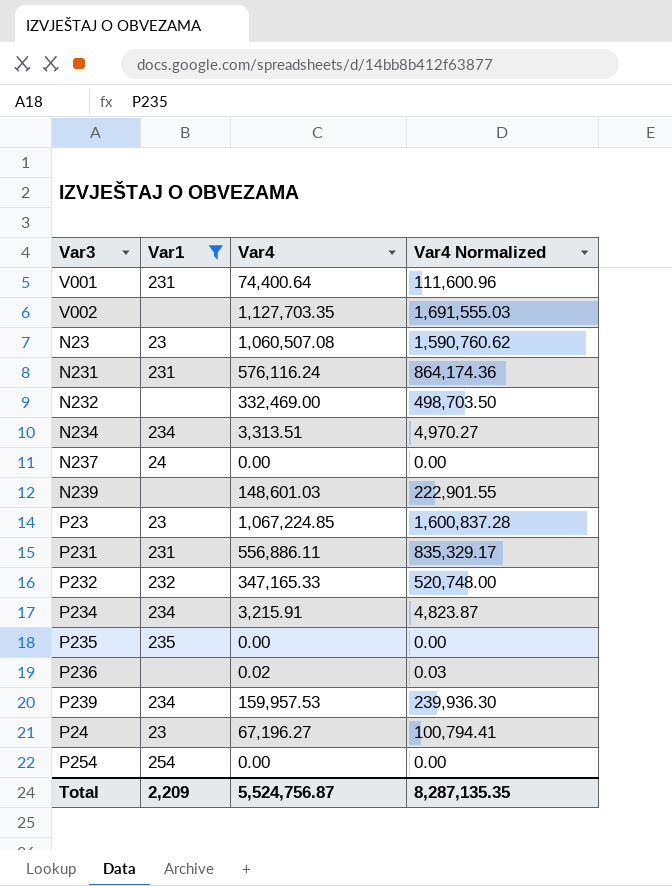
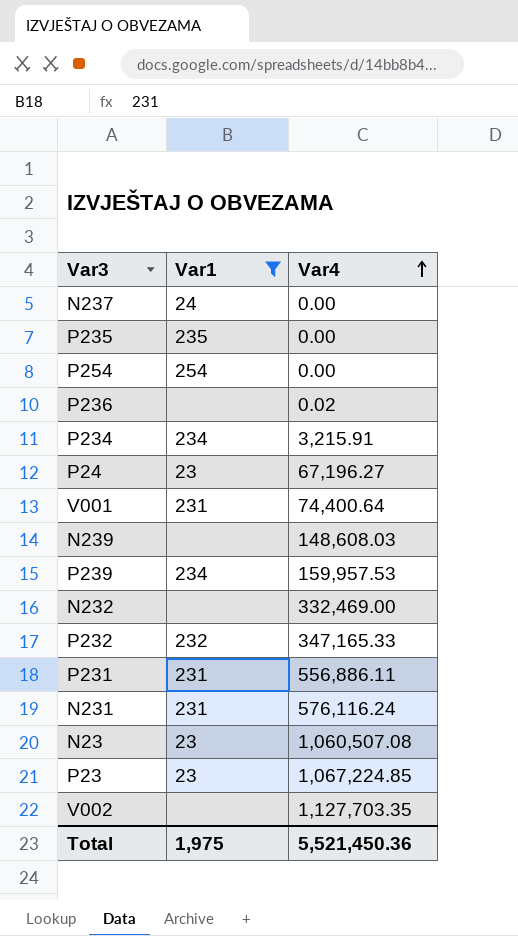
row order: none -> Var4 ascending
column Var4 Normalized | formula: [Var4] * 1.5 -> none
row N234: 234 | 3,313.51 | 4,970.27 -> none
N239 | Var4: 148,601.03 -> 148,608.03
Total | Var1: 2,209 -> 1,975
Total | Var4: 5,524,756.87 -> 5,521,450.36

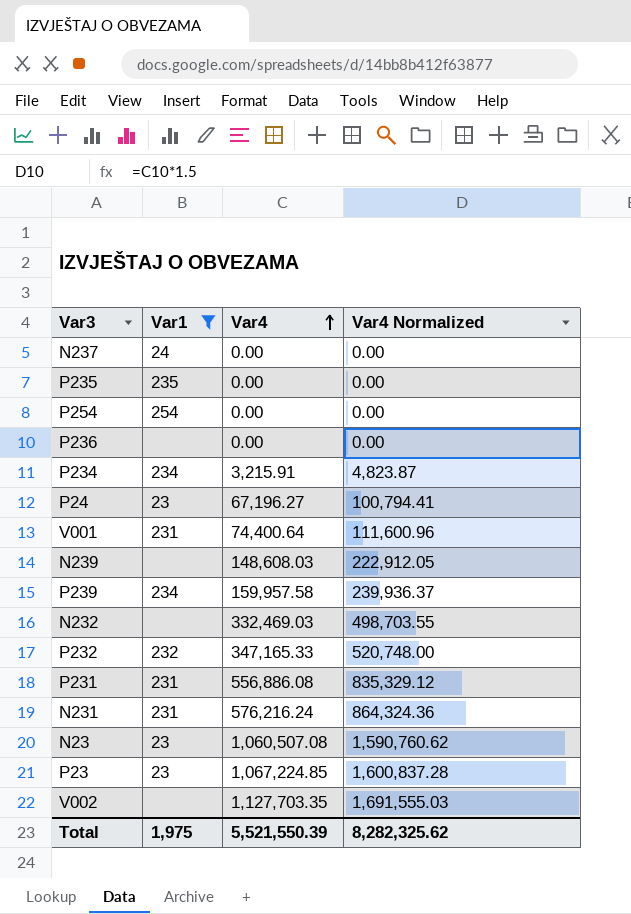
column Var4 Normalized | formula: none -> [Var4] * 1.5
P236 | Var4: 0.02 -> 0.00
P239 | Var4: 159,957.53 -> 159,957.58
N232 | Var4: 332,469.00 -> 332,469.03
P231 | Var4: 556,886.11 -> 556,886.08
N231 | Var4: 576,116.24 -> 576,216.24
Total | Var4: 5,521,450.36 -> 5,521,550.39

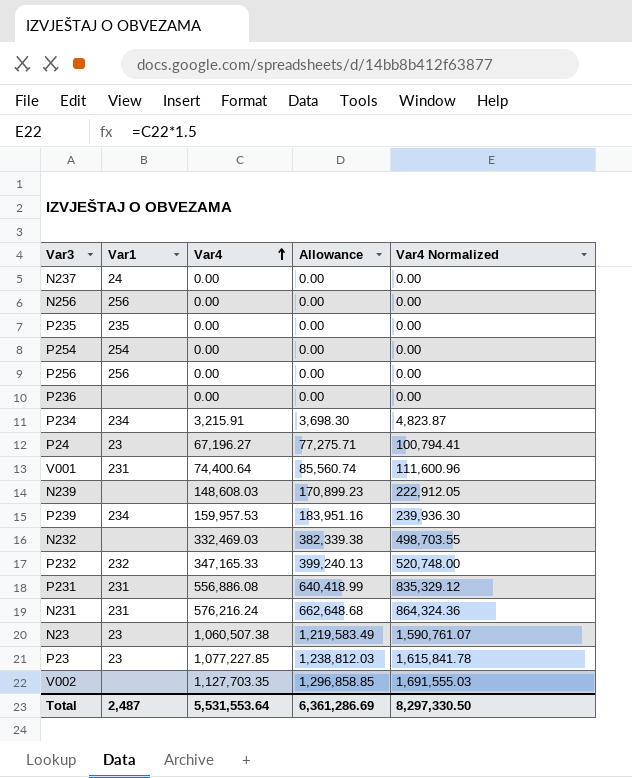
filter: Var1 != 256 -> none
column Allowance | formula: none -> [Var4] * 1.15
P239 | Var4: 159,957.58 -> 159,957.53
P239 | Var4 Normalized: 239,936.37 -> 239,936.30
N23 | Var4: 1,060,507.08 -> 1,060,507.38
N23 | Var4 Normalized: 1,590,760.62 -> 1,590,761.07
P23 | Var4: 1,067,224.85 -> 1,077,227.85
P23 | Var4 Normalized: 1,600,837.28 -> 1,615,841.78
Total | Var1: 1,975 -> 2,487
Total | Var4: 5,521,550.39 -> 5,531,553.64
Total | Var4 Normalized: 8,282,325.62 -> 8,297,330.50

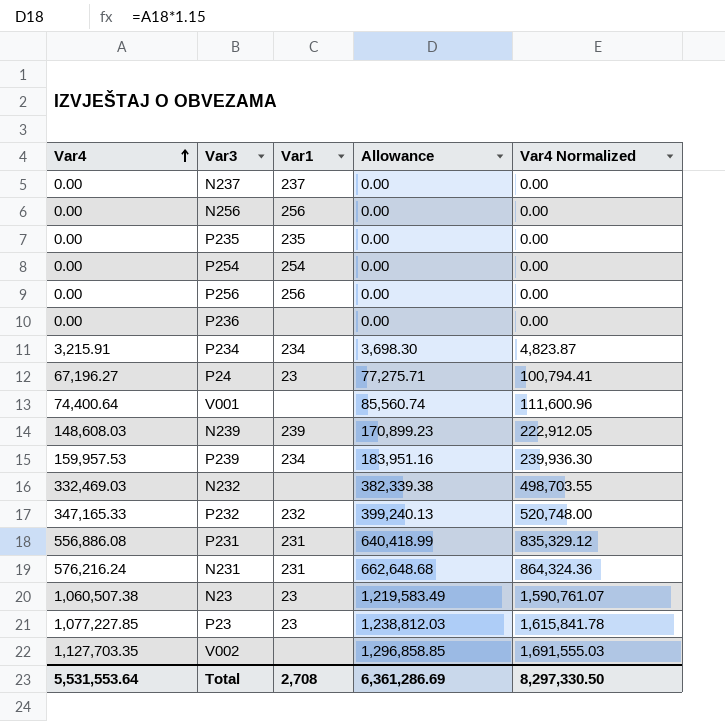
column Var4 | position: 3 -> 1
N237 | Var1: 24 -> 237
V001 | Var1: 231 -> none
N239 | Var1: none -> 239
Total | Var1: 2,487 -> 2,708

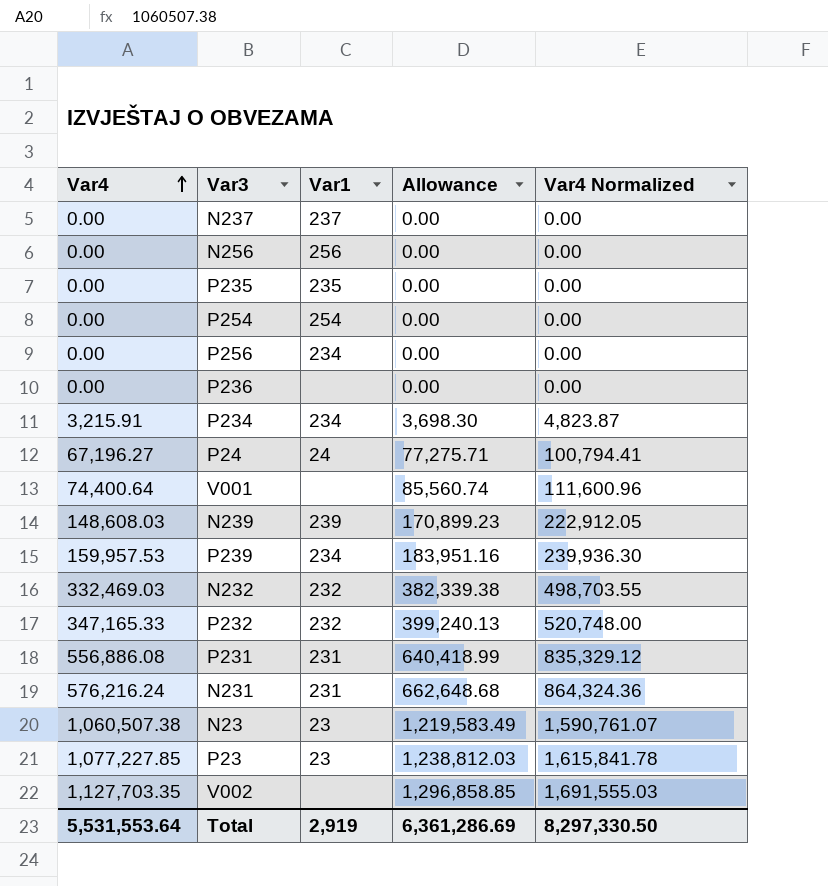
P256 | Var1: 256 -> 234
P24 | Var1: 23 -> 24
N232 | Var1: none -> 232
Total | Var1: 2,708 -> 2,919

